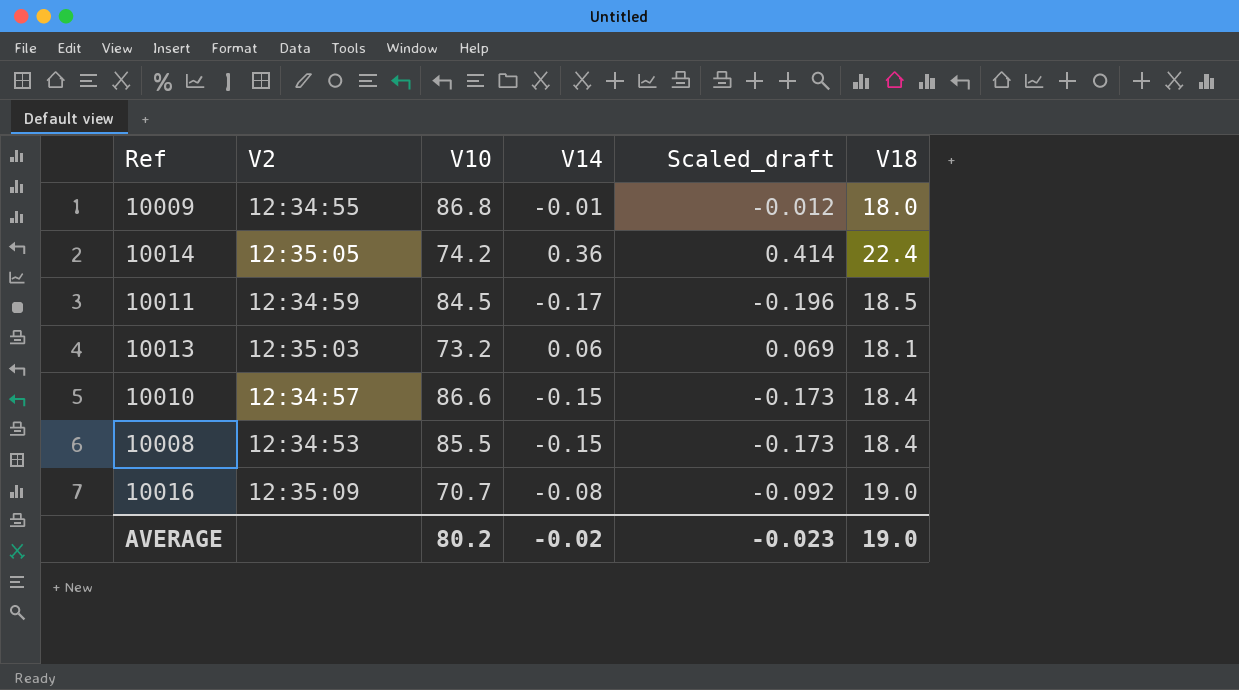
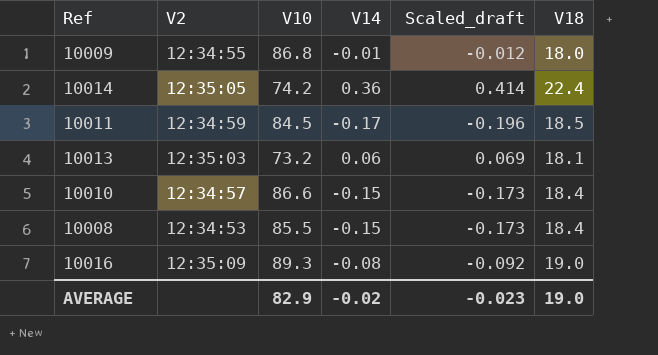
10016 | V10: 70.7 -> 89.3
AVERAGE | V10: 80.2 -> 82.9

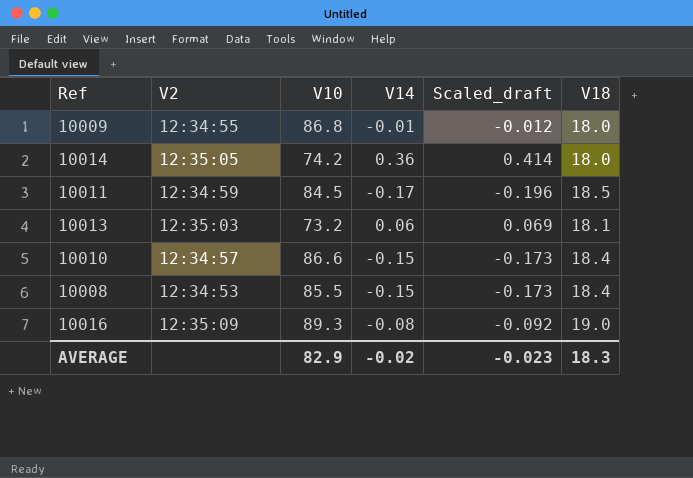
10014 | V18: 22.4 -> 18.0
AVERAGE | V18: 19.0 -> 18.3

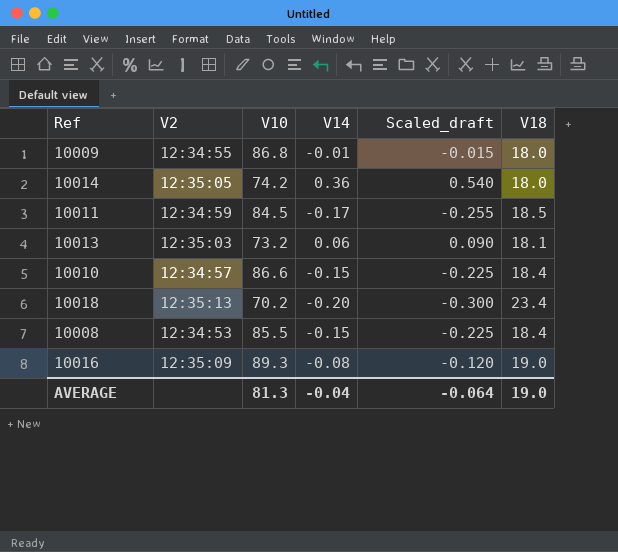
column Scaled_draft | formula: [V14] * 1.15 -> [V14] * 1.5
row 10018: none -> 12:35:13 | 70.2 | -0.20 | -0.300 | 23.4
AVERAGE | V10: 82.9 -> 81.3
AVERAGE | V14: -0.02 -> -0.04
AVERAGE | Scaled_draft: -0.023 -> -0.064
AVERAGE | V18: 18.3 -> 19.0

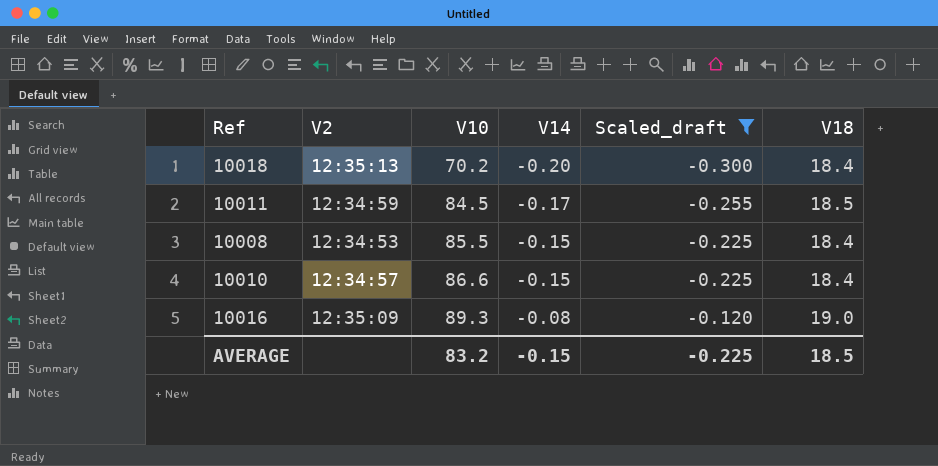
filter: none -> Scaled_draft <= -0.120
row order: none -> V10 ascending
10018 | V18: 23.4 -> 18.4
AVERAGE | V10: 81.3 -> 83.2
AVERAGE | V14: -0.04 -> -0.15
AVERAGE | Scaled_draft: -0.064 -> -0.225
AVERAGE | V18: 19.0 -> 18.5

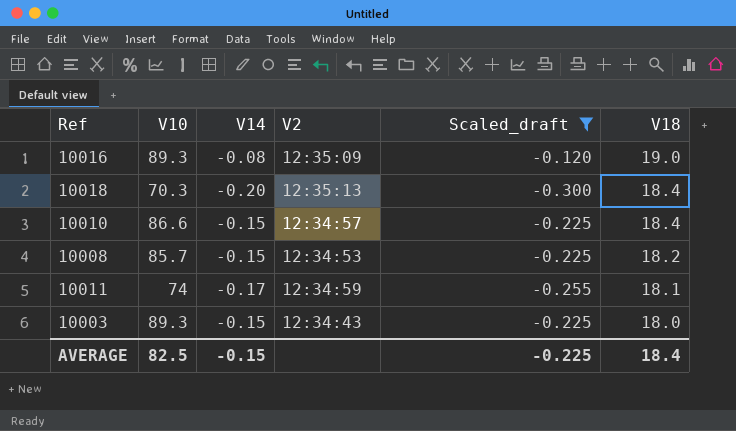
row order: V10 ascending -> V18 descending
column V2 | position: 2 -> 4
10018 | V10: 70.2 -> 70.3
10008 | V10: 85.5 -> 85.7
10008 | V18: 18.4 -> 18.2
10011 | V10: 84.5 -> 74
10011 | V18: 18.5 -> 18.1
row 10003: none -> 89.3 | -0.15 | 12:34:43 | -0.225 | 18.0
AVERAGE | V10: 83.2 -> 82.5
AVERAGE | V18: 18.5 -> 18.4

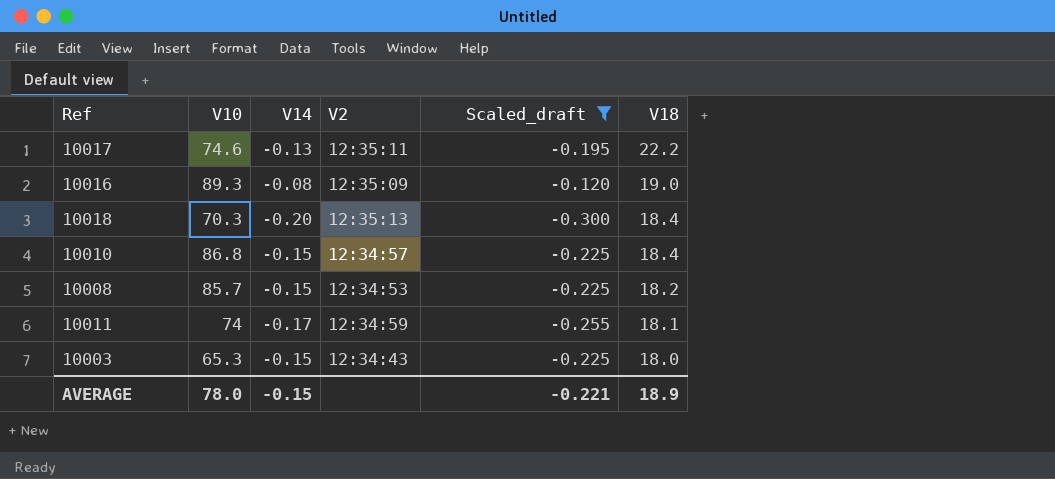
row 10017: none -> 74.6 | -0.13 | 12:35:11 | -0.195 | 22.2
10010 | V10: 86.6 -> 86.8
10003 | V10: 89.3 -> 65.3
AVERAGE | V10: 82.5 -> 78.0
AVERAGE | Scaled_draft: -0.225 -> -0.221
AVERAGE | V18: 18.4 -> 18.9

